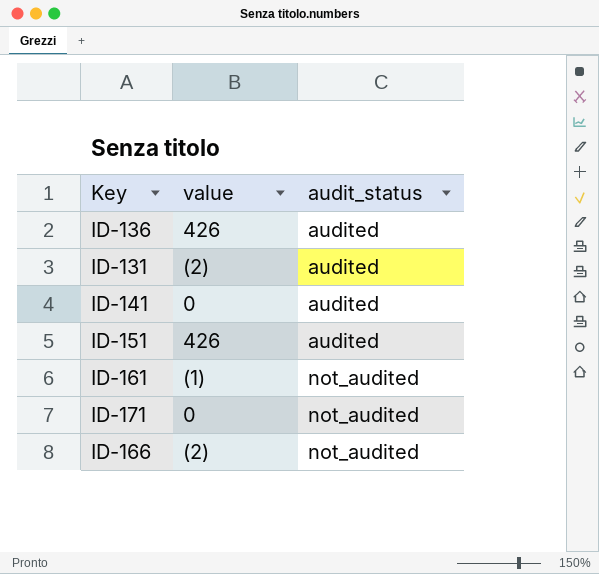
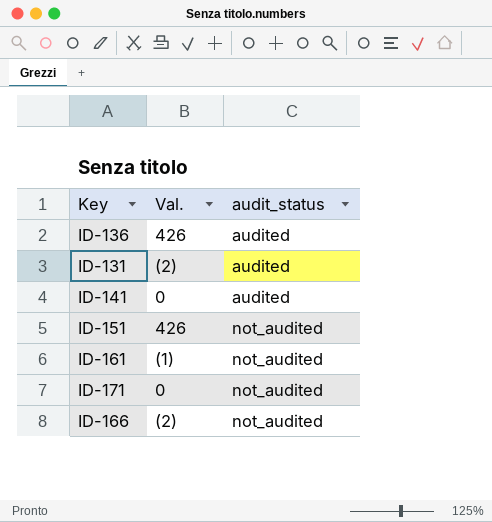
column name: value -> Val.
ID-151 | audit_status: audited -> not_audited

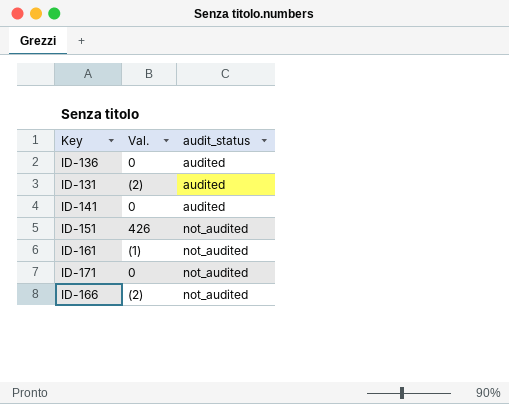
ID-136 | Val.: 426 -> 0

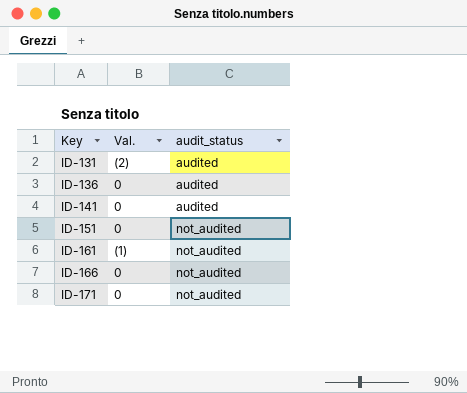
row order: audit_status ascending -> Key ascending
ID-151 | Val.: 426 -> 0
ID-166 | Val.: (2) -> 0

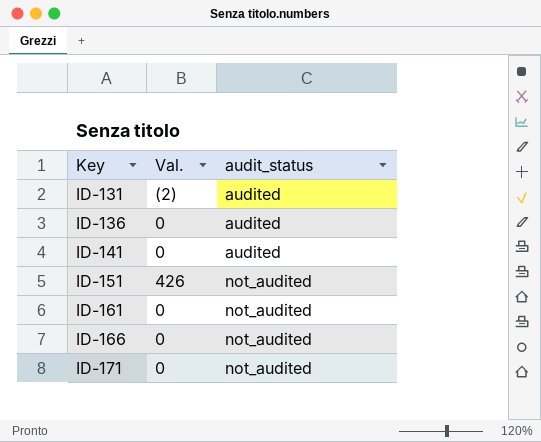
ID-151 | Val.: 0 -> 426
ID-161 | Val.: (1) -> 0

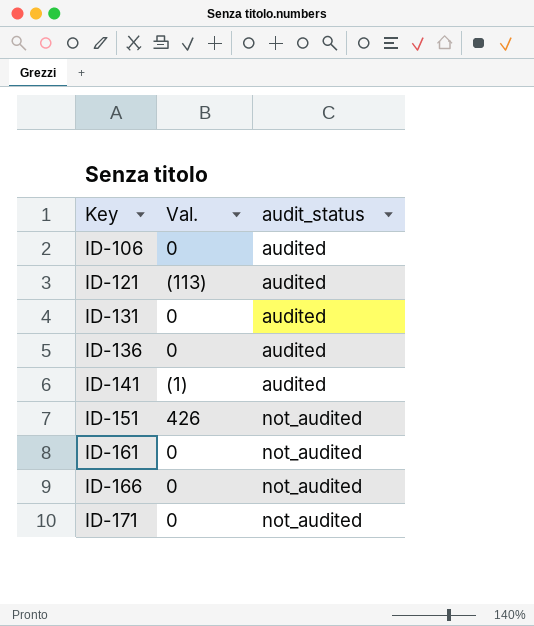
row ID-106: none -> 0 | audited
row ID-121: none -> (113) | audited
ID-131 | Val.: (2) -> 0
ID-141 | Val.: 0 -> (1)

